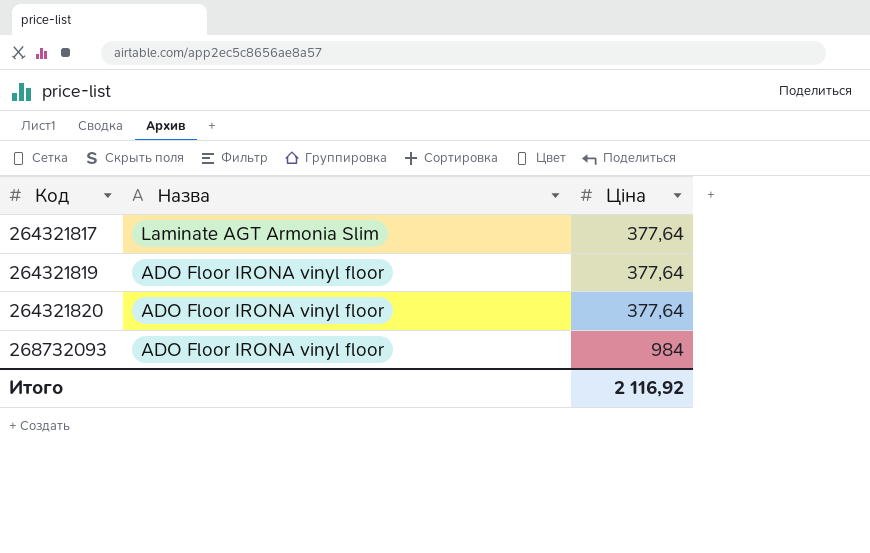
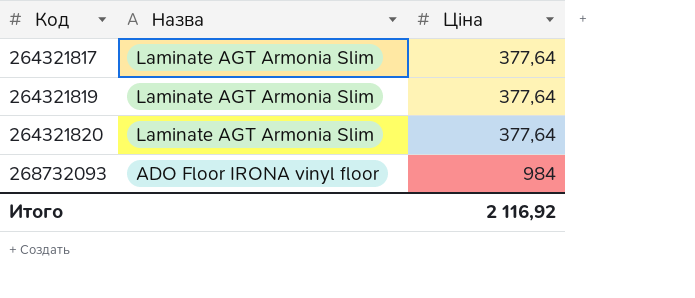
264321819 | Назва: ADO Floor IRONA vinyl floor -> Laminate AGT Armonia Slim
264321820 | Назва: ADO Floor IRONA vinyl floor -> Laminate AGT Armonia Slim

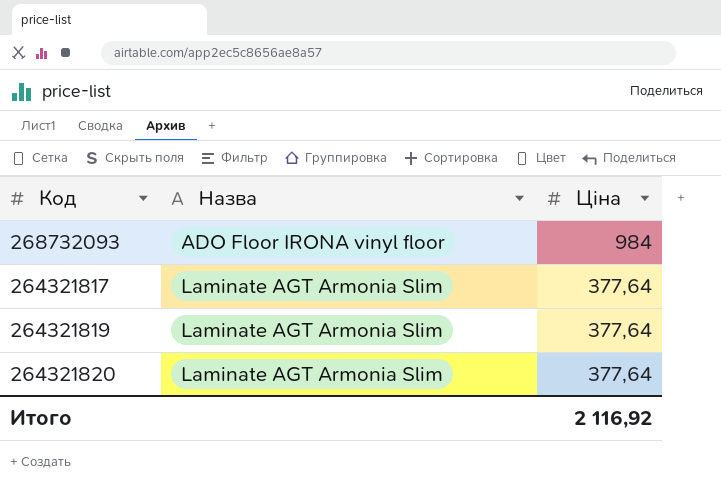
row order: Код ascending -> Назва ascending

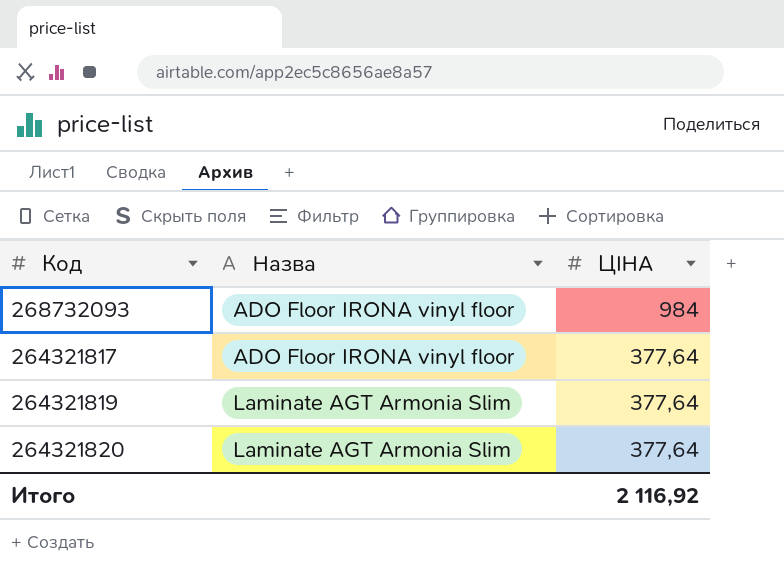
column name: Ціна -> ЦІНА
264321817 | Назва: Laminate AGT Armonia Slim -> ADO Floor IRONA vinyl floor

